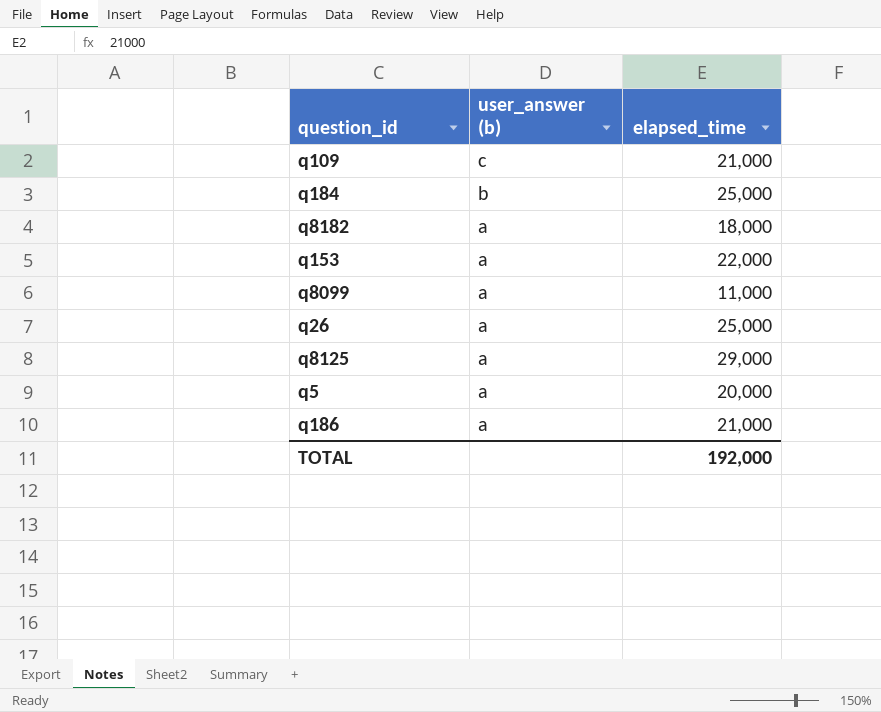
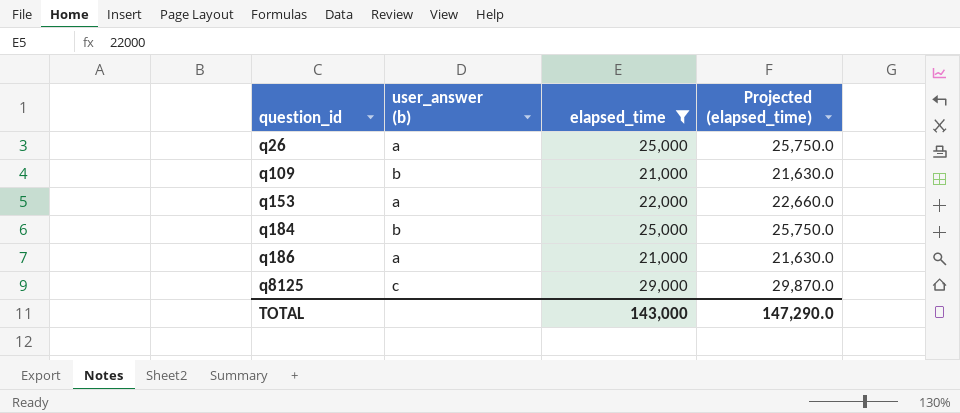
filter: none -> elapsed_time >= 21,000
row order: user_answer (b) descending -> question_id ascending
column Projected (elapsed_time) | formula: none -> [elapsed_time] * 1.03
q109 | user_answer (b): c -> b
q8125 | user_answer (b): a -> c
TOTAL | elapsed_time: 192,000 -> 143,000

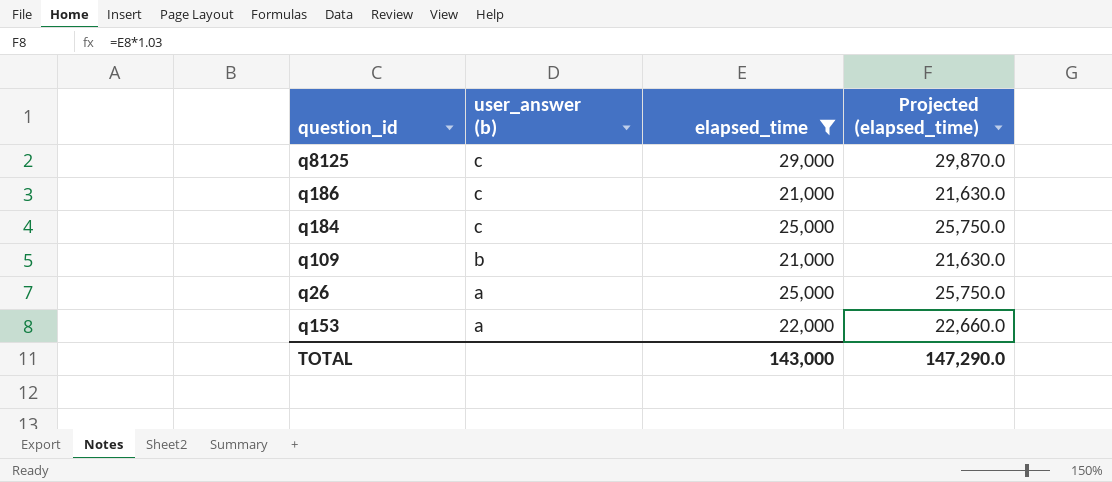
row order: question_id ascending -> user_answer (b) descending
q186 | user_answer (b): a -> c
q184 | user_answer (b): b -> c

